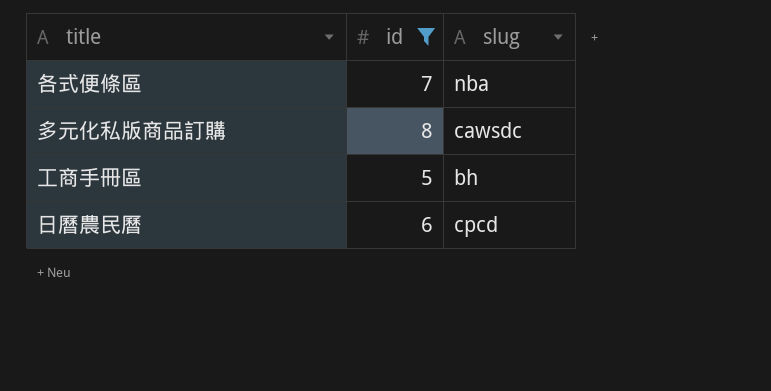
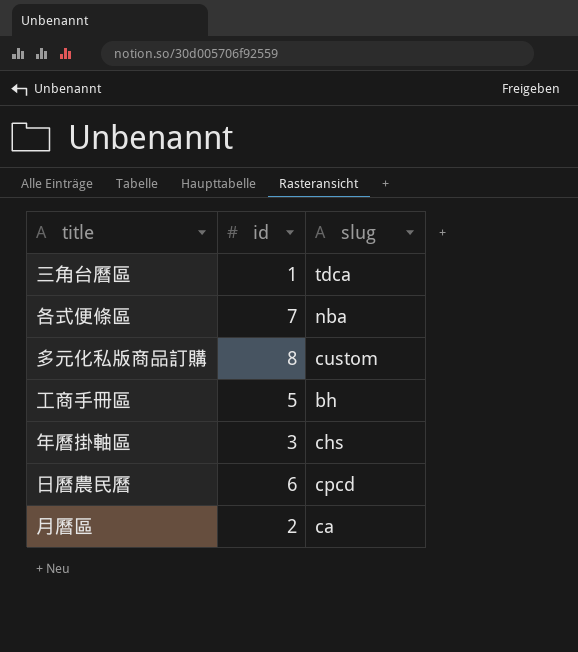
filter: id >= 5 -> none
多元化私版商品訂購 | slug: cawsdc -> custom

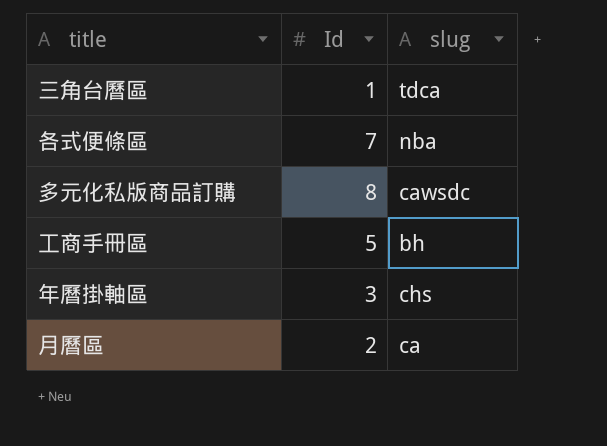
column name: id -> Id
row 日曆農民曆: 6 | cpcd -> none
多元化私版商品訂購 | slug: custom -> cawsdc

